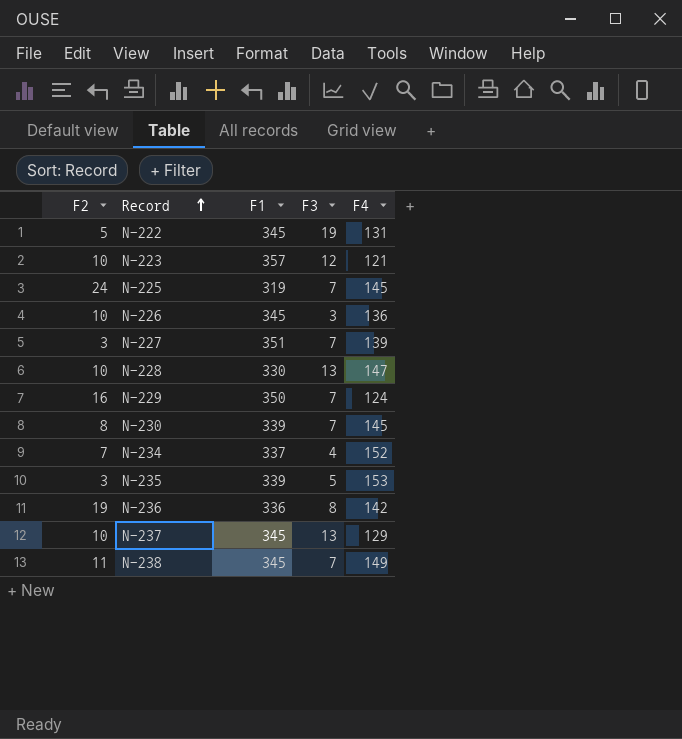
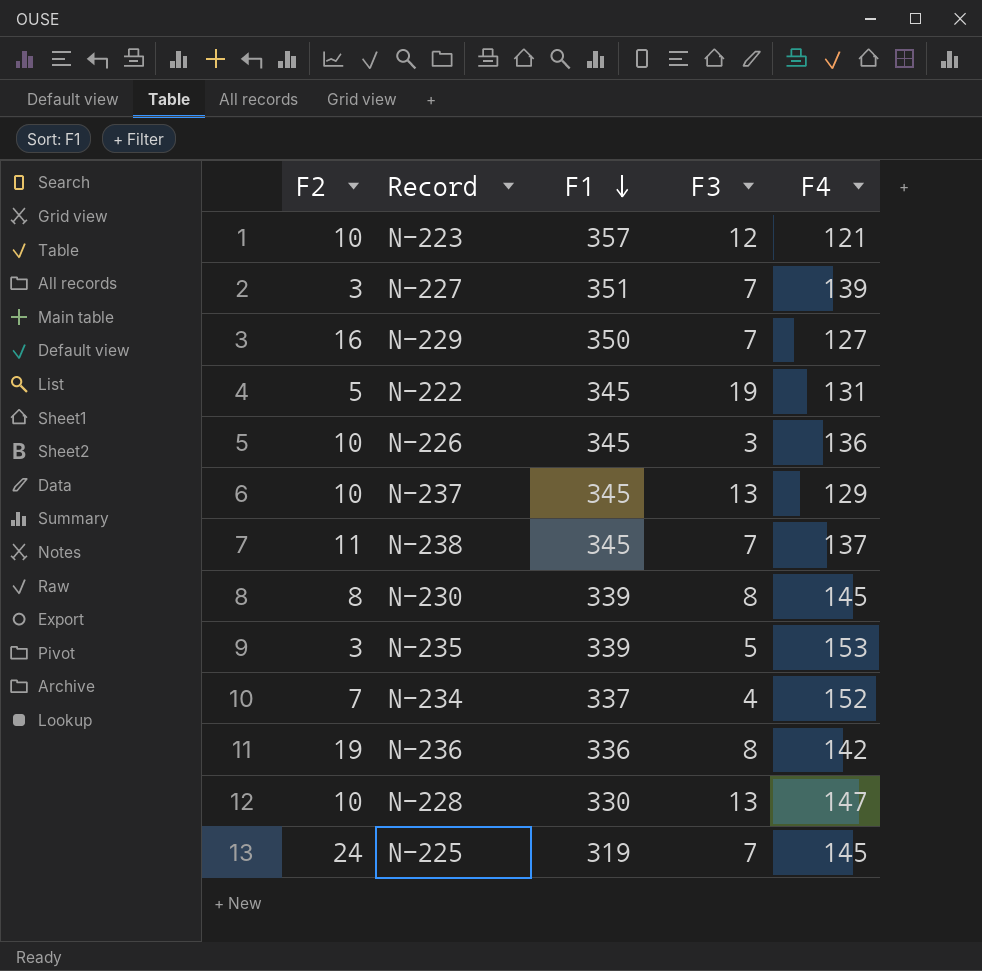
row order: Record ascending -> F1 descending
N-229 | F4: 124 -> 127
N-238 | F4: 149 -> 137
N-230 | F3: 7 -> 8

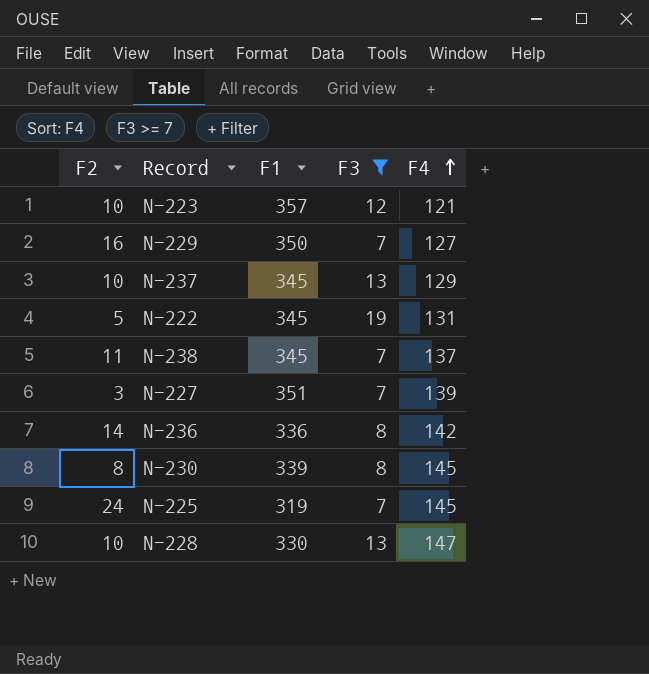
filter: none -> F3 >= 7
row order: F1 descending -> F4 ascending
N-236 | F2: 19 -> 14

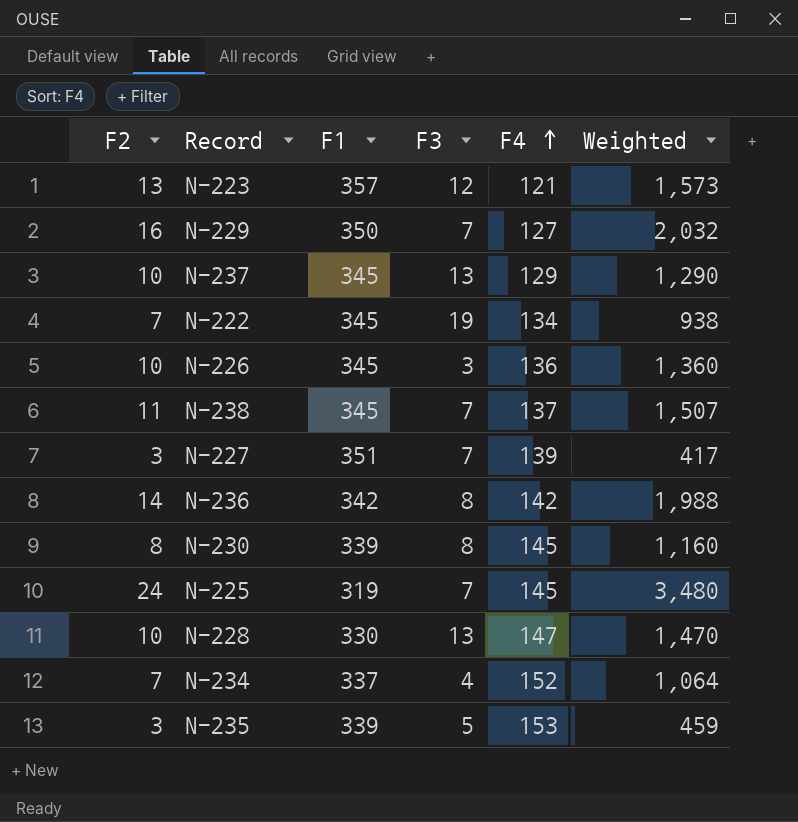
filter: F3 >= 7 -> none
column Weighted | formula: none -> [F2] * [F4]
N-223 | F2: 10 -> 13
N-222 | F2: 5 -> 7
N-222 | F4: 131 -> 134
N-236 | F1: 336 -> 342

